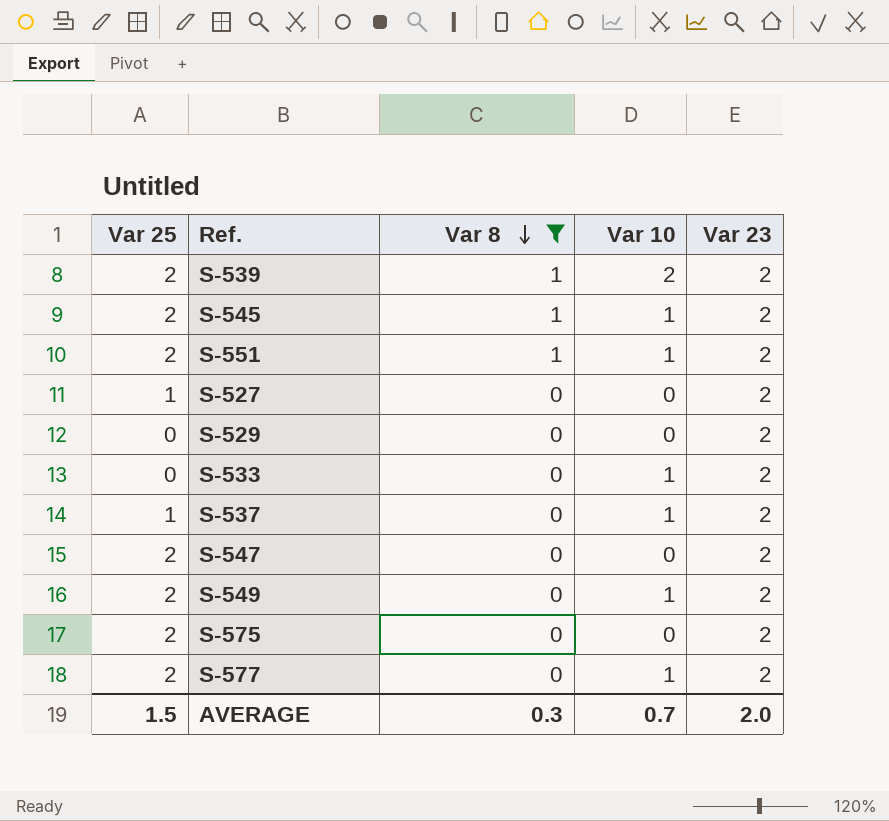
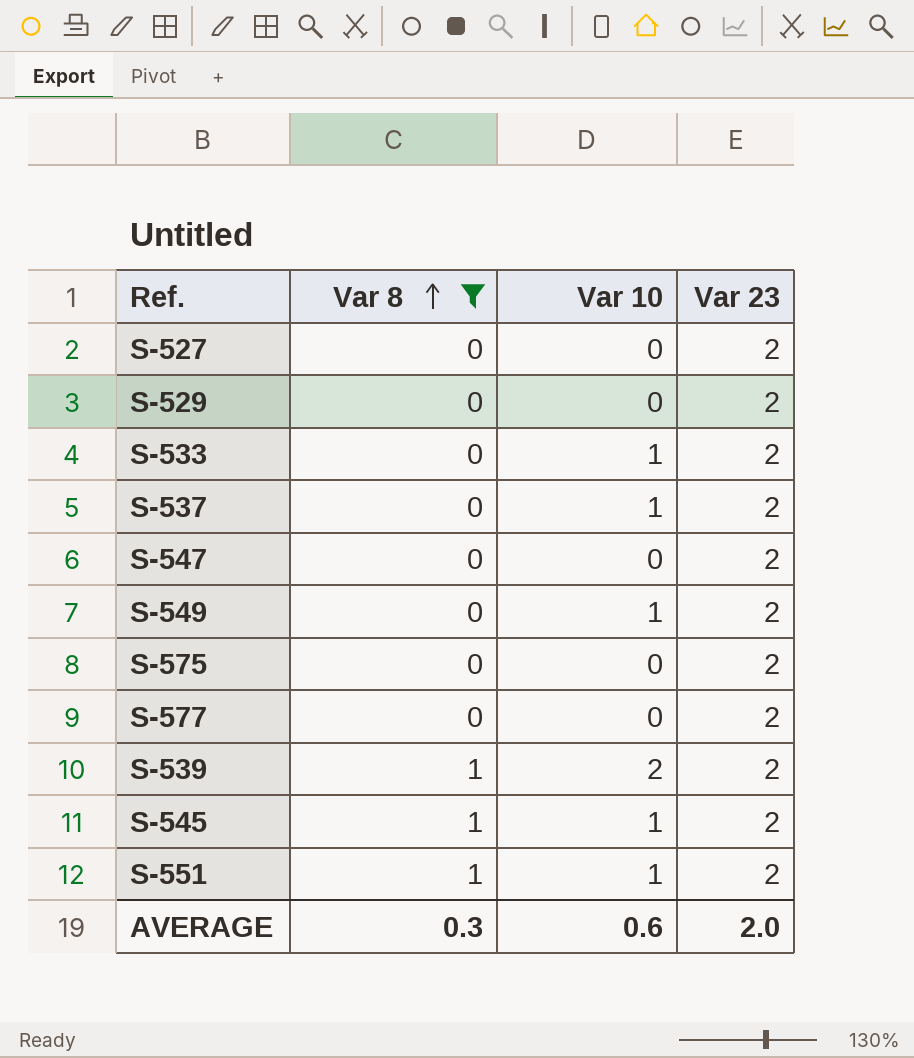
row order: Var 8 descending -> Var 8 ascending
column Var 25 | position: 1 -> none
S-577 | Var 10: 1 -> 0
AVERAGE | Var 10: 0.7 -> 0.6

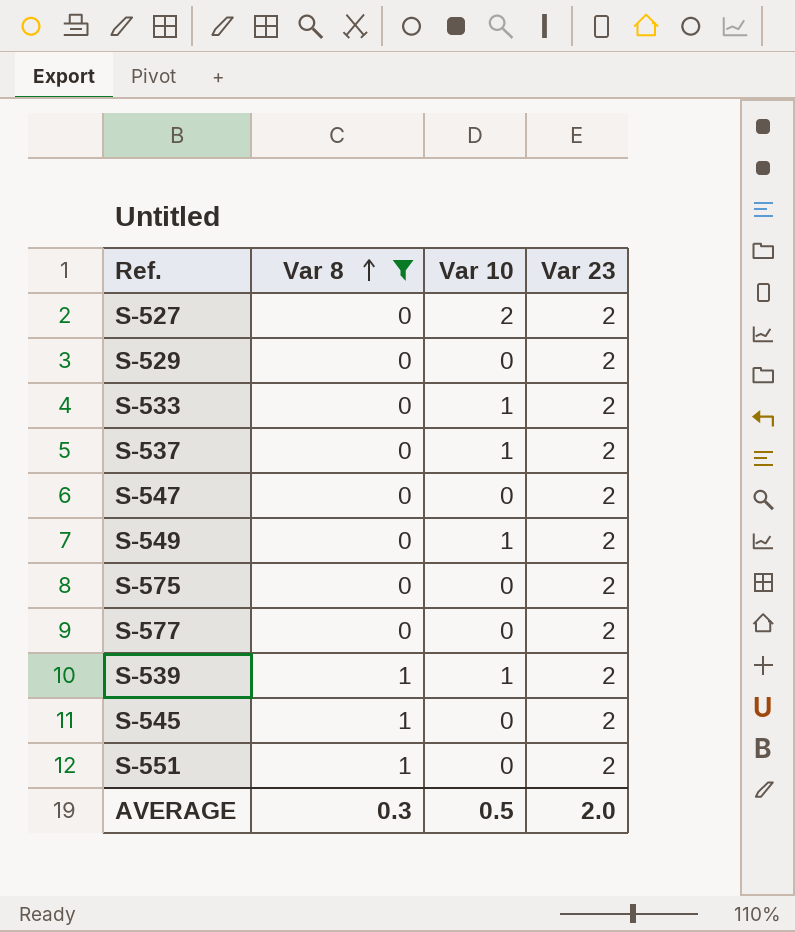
S-527 | Var 10: 0 -> 2
S-539 | Var 10: 2 -> 1
S-545 | Var 10: 1 -> 0
S-551 | Var 10: 1 -> 0
AVERAGE | Var 10: 0.6 -> 0.5

